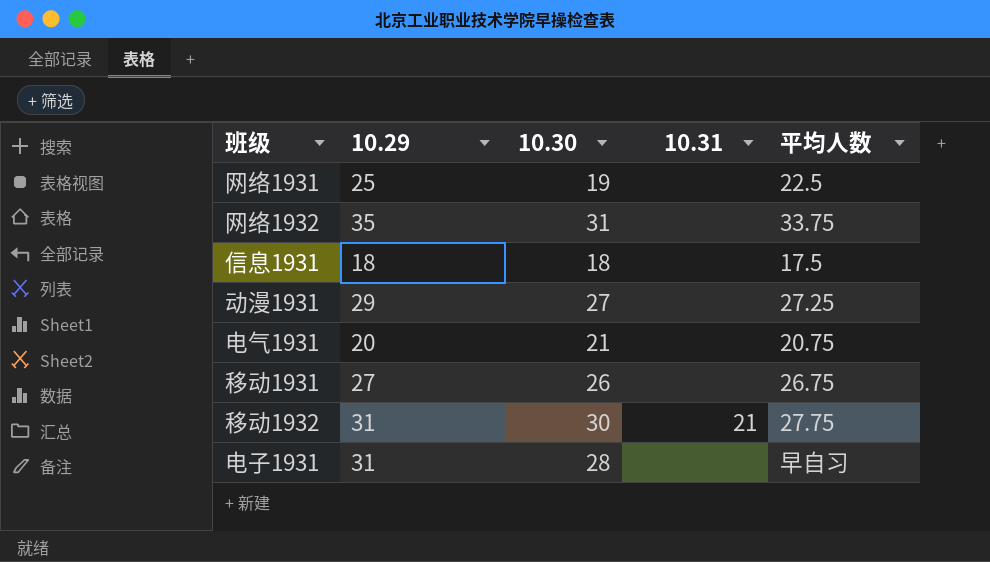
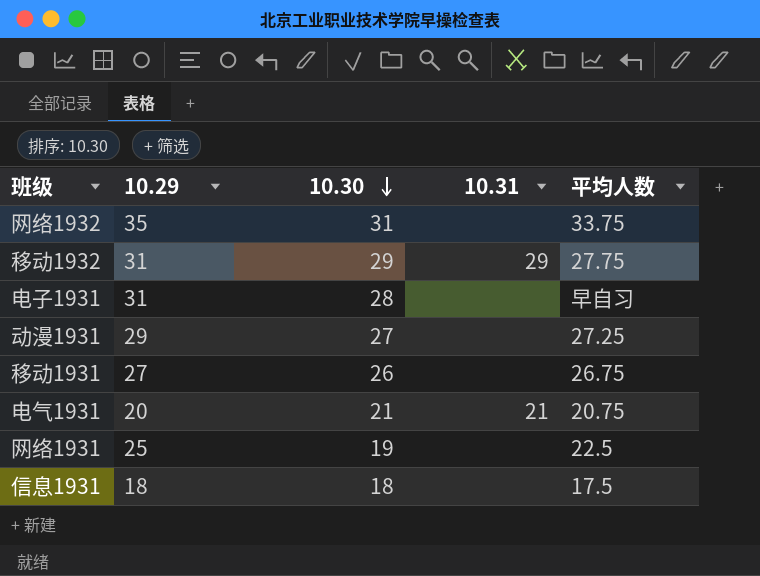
row order: none -> 10.30 descending
移动1932 | 10.30: 30 -> 29
移动1932 | 10.31: 21 -> 29
电气1931 | 10.31: none -> 21

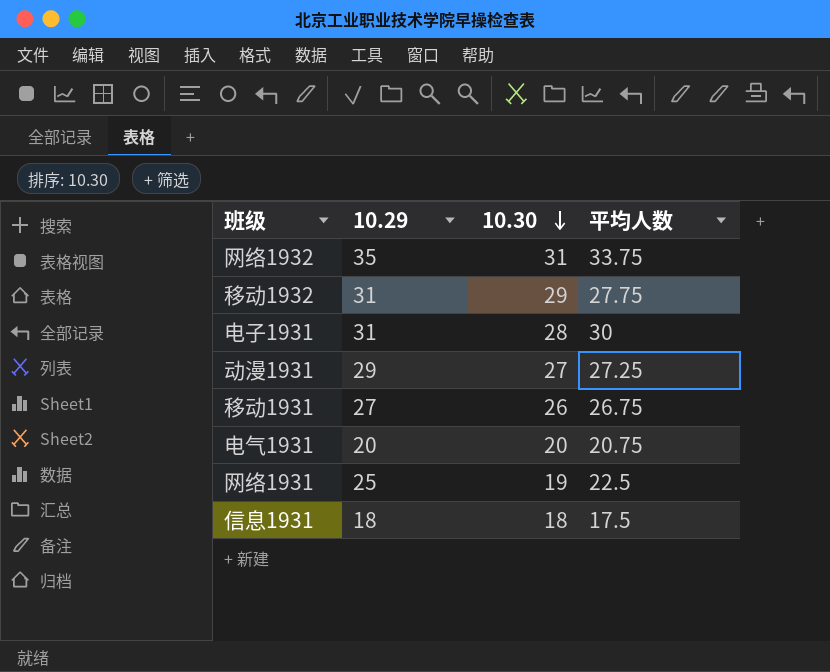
column 10.31 | position: 4 -> none
电子1931 | 平均人数: 早自习 -> 30
电气1931 | 10.30: 21 -> 20

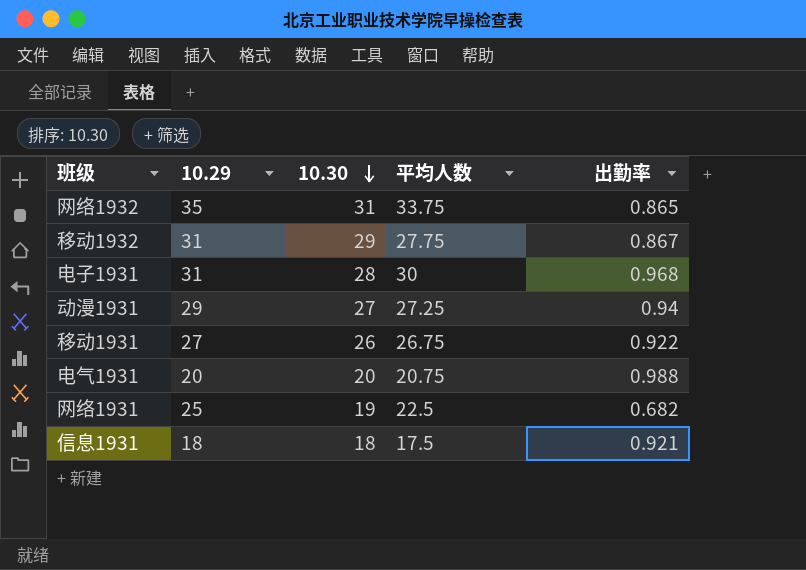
column 出勤率 | position: none -> 5

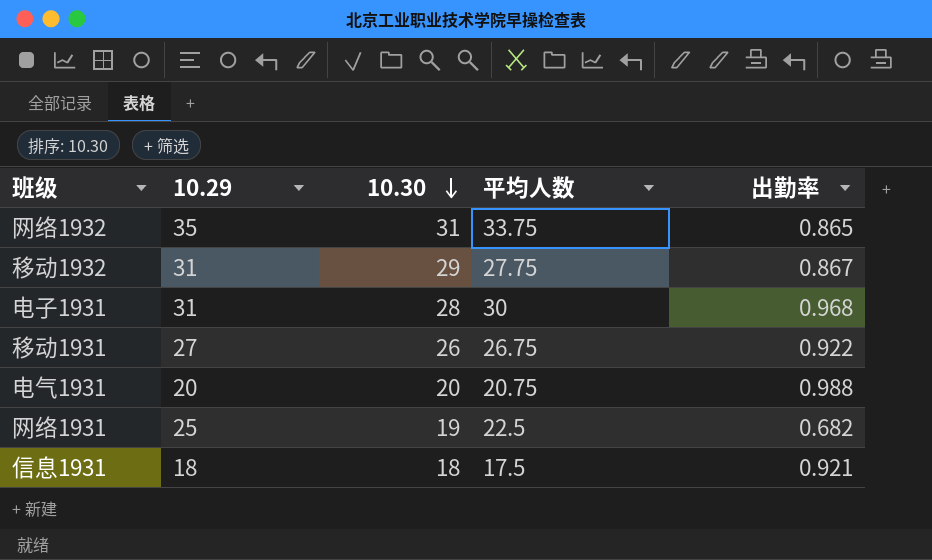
row 动漫1931: 29 | 27 | 27.25 | 0.94 -> none

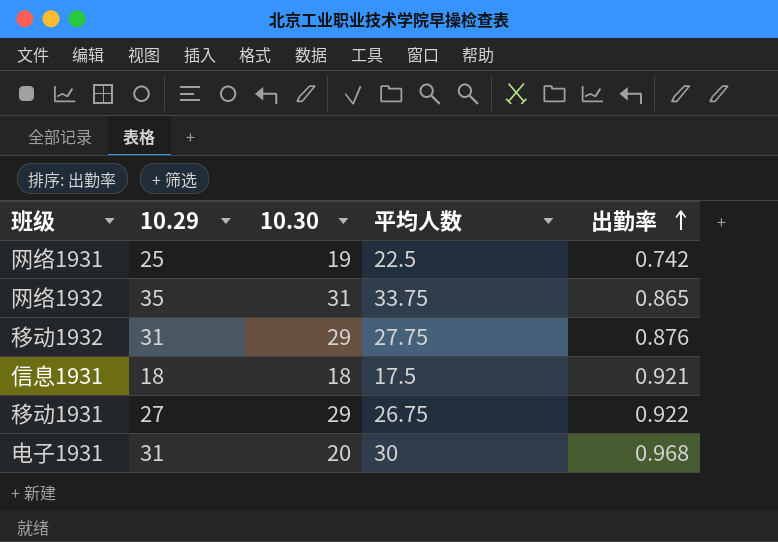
row order: 10.30 descending -> 出勤率 ascending
row 电气1931: 20 | 20 | 20.75 | 0.988 -> none
网络1931 | 出勤率: 0.682 -> 0.742
移动1932 | 出勤率: 0.867 -> 0.876
移动1931 | 10.30: 26 -> 29
电子1931 | 10.30: 28 -> 20

